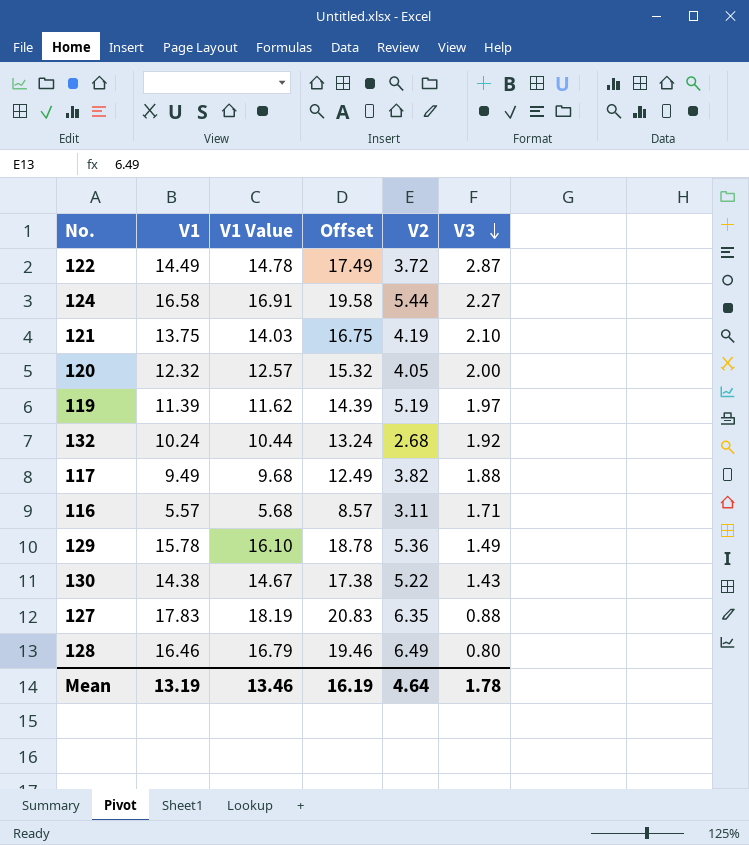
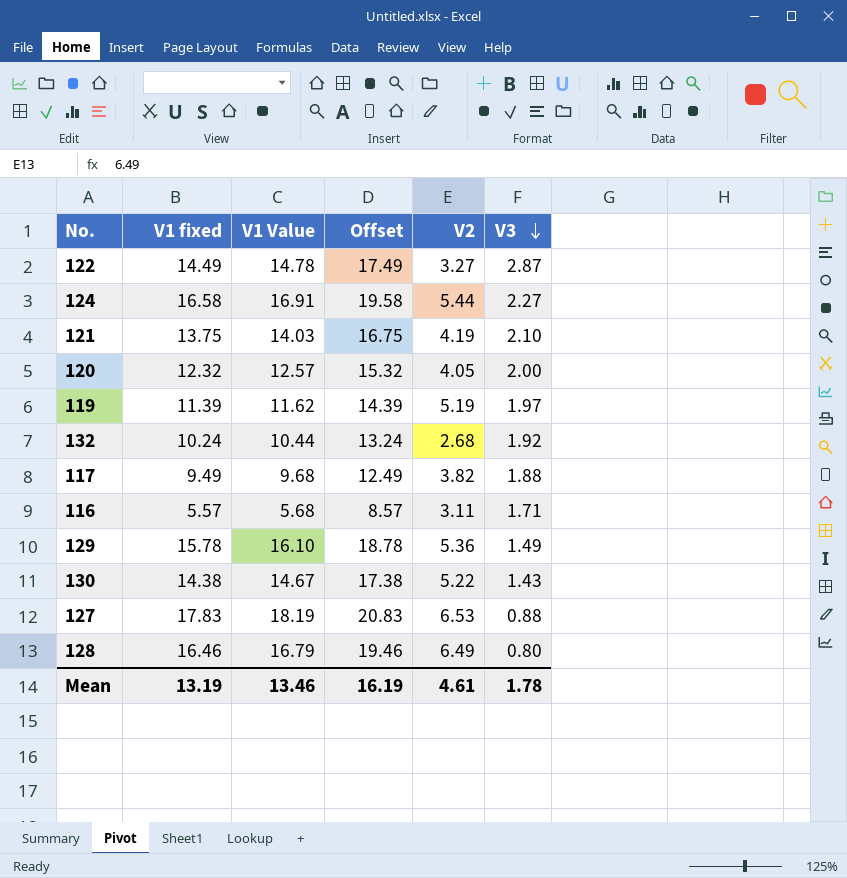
column name: V1 -> V1 fixed
122 | V2: 3.72 -> 3.27
127 | V2: 6.35 -> 6.53
Mean | V2: 4.64 -> 4.61

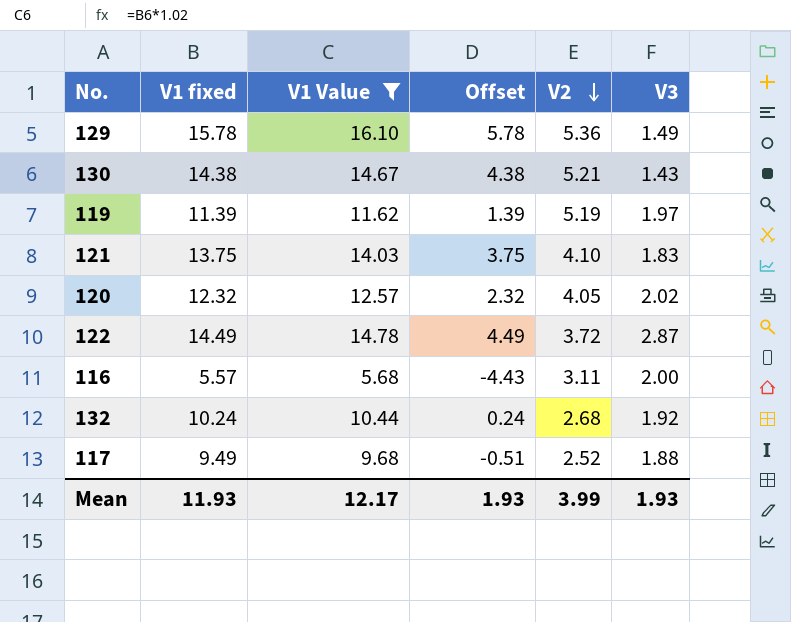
filter: none -> V1 Value <= 16.10
row order: V3 descending -> V2 descending
column Offset | formula: [V1 fixed] + 3 -> [V1 fixed] - 10
130 | V2: 5.22 -> 5.21
121 | V2: 4.19 -> 4.10
121 | V3: 2.10 -> 1.83
120 | V3: 2.00 -> 2.02
122 | V2: 3.27 -> 3.72
116 | V3: 1.71 -> 2.00
117 | V2: 3.82 -> 2.52
Mean | V1 fixed: 13.19 -> 11.93
Mean | V1 Value: 13.46 -> 12.17
Mean | Offset: 16.19 -> 1.93
Mean | V2: 4.61 -> 3.99
Mean | V3: 1.78 -> 1.93

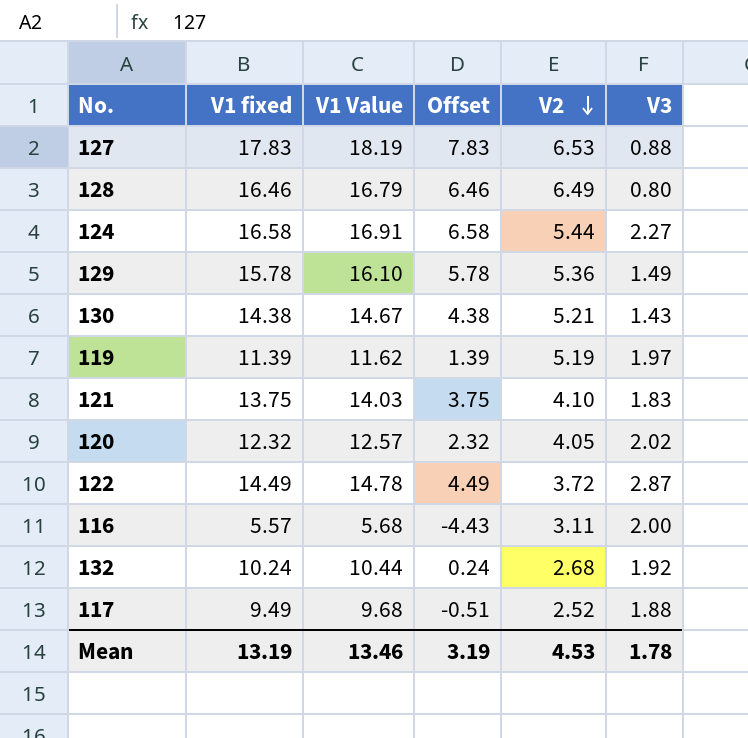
filter: V1 Value <= 16.10 -> none
Mean | V1 fixed: 11.93 -> 13.19
Mean | V1 Value: 12.17 -> 13.46
Mean | Offset: 1.93 -> 3.19
Mean | V2: 3.99 -> 4.53
Mean | V3: 1.93 -> 1.78

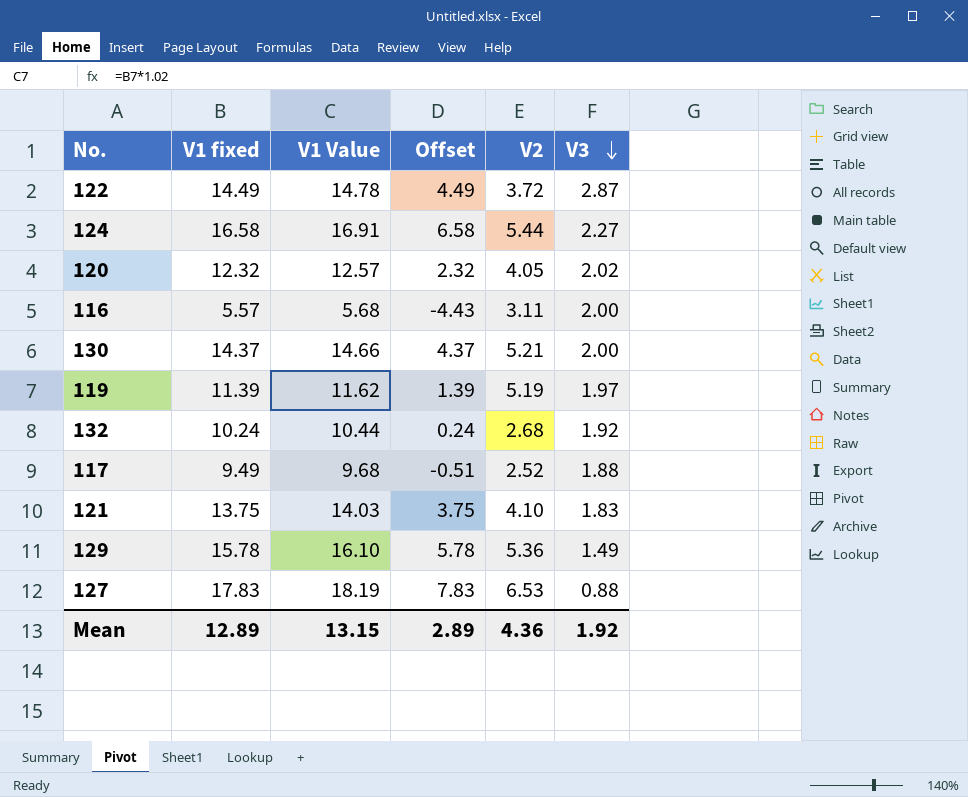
row order: V2 descending -> V3 descending
row 128: 16.46 | 16.79 | 6.46 | 6.49 | 0.80 -> none
130 | V1 fixed: 14.38 -> 14.37
130 | V1 Value: 14.67 -> 14.66
130 | Offset: 4.38 -> 4.37
130 | V3: 1.43 -> 2.00
Mean | V1 fixed: 13.19 -> 12.89
Mean | V1 Value: 13.46 -> 13.15
Mean | Offset: 3.19 -> 2.89
Mean | V2: 4.53 -> 4.36
Mean | V3: 1.78 -> 1.92

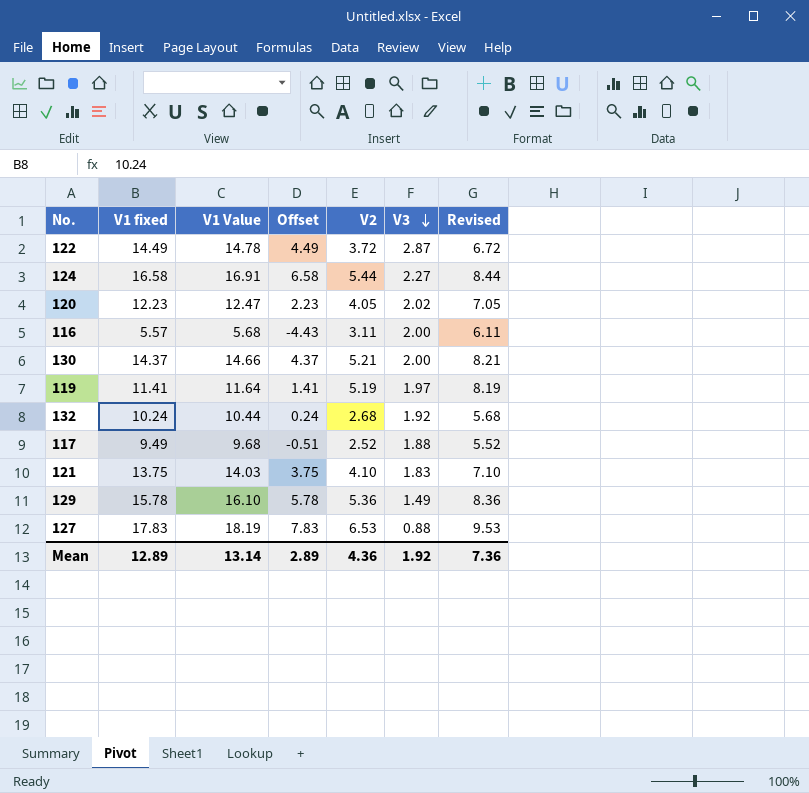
column Revised | formula: none -> [V2] + 3
120 | V1 fixed: 12.32 -> 12.23
120 | V1 Value: 12.57 -> 12.47
120 | Offset: 2.32 -> 2.23
119 | V1 fixed: 11.39 -> 11.41
119 | V1 Value: 11.62 -> 11.64
119 | Offset: 1.39 -> 1.41
Mean | V1 Value: 13.15 -> 13.14

